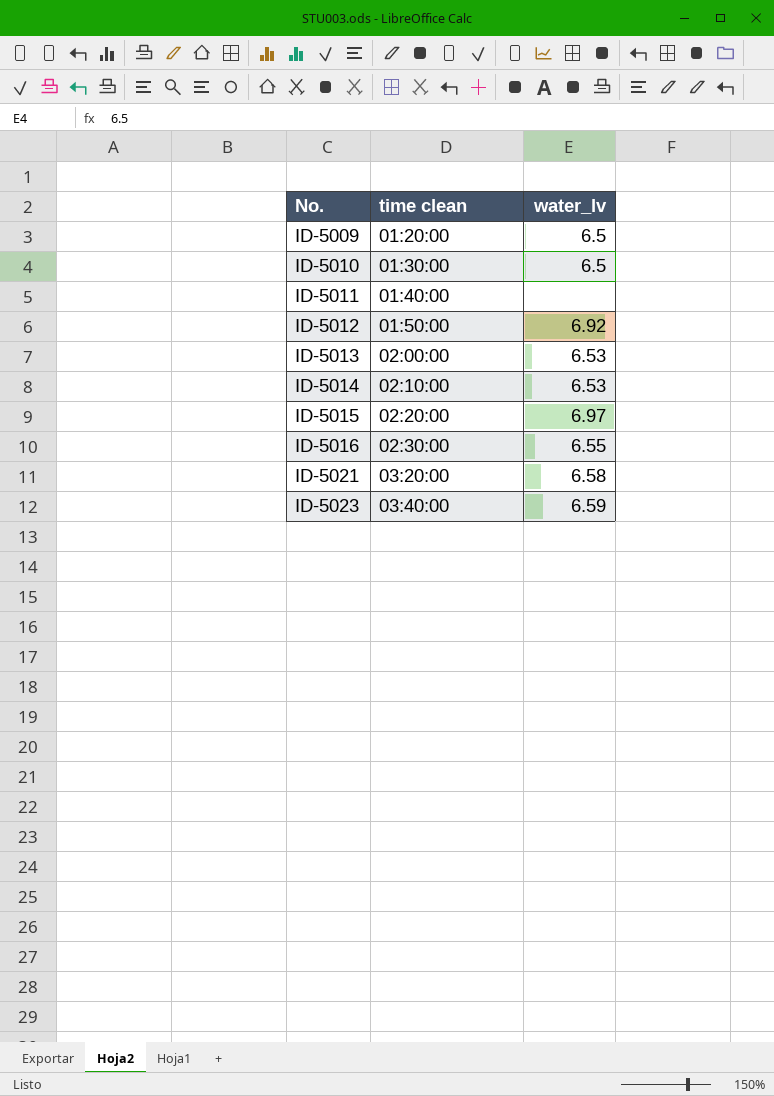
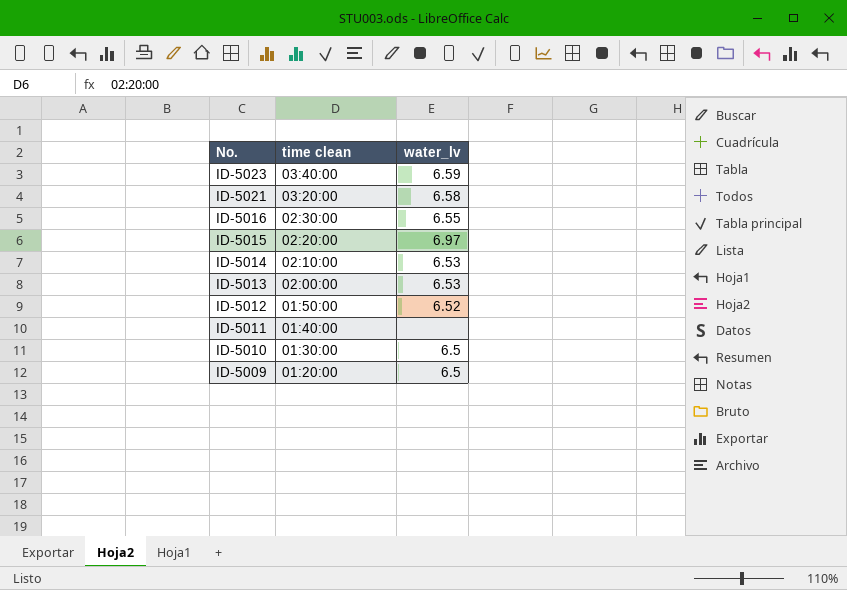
row order: No. ascending -> No. descending
ID-5012 | water_lv: 6.92 -> 6.52

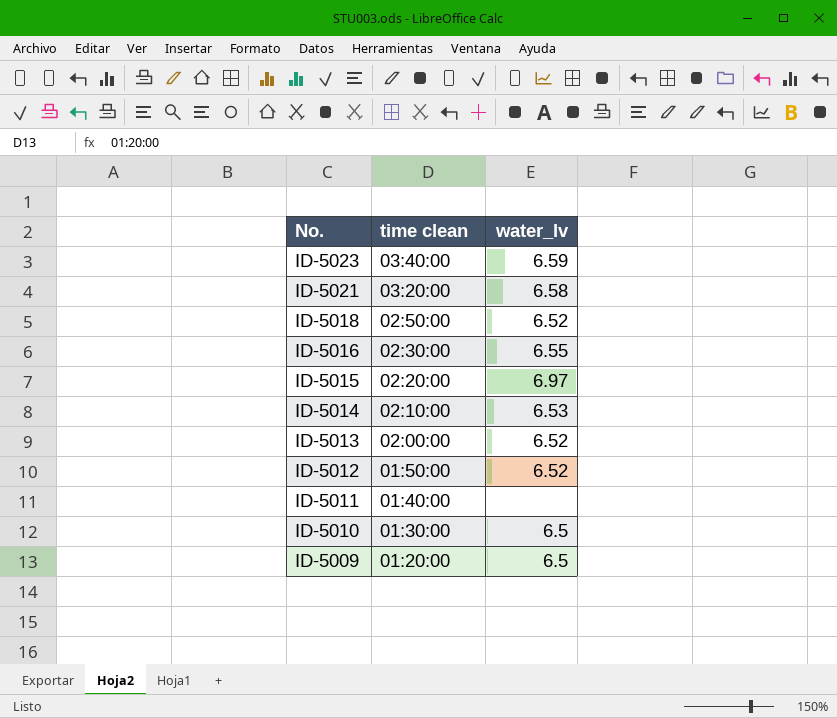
row ID-5018: none -> 02:50:00 | 6.52
ID-5013 | water_lv: 6.53 -> 6.52

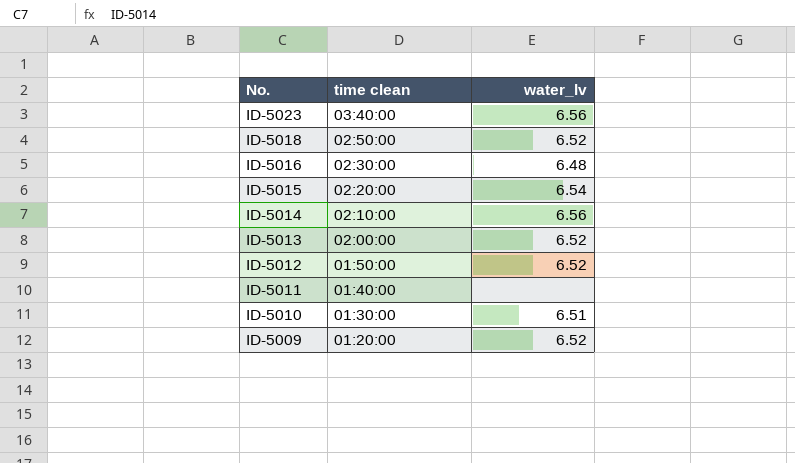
row ID-5021: 03:20:00 | 6.58 -> none
ID-5023 | water_lv: 6.59 -> 6.56
ID-5016 | water_lv: 6.55 -> 6.48
ID-5015 | water_lv: 6.97 -> 6.54
ID-5014 | water_lv: 6.53 -> 6.56
ID-5010 | water_lv: 6.5 -> 6.51
ID-5009 | water_lv: 6.5 -> 6.52

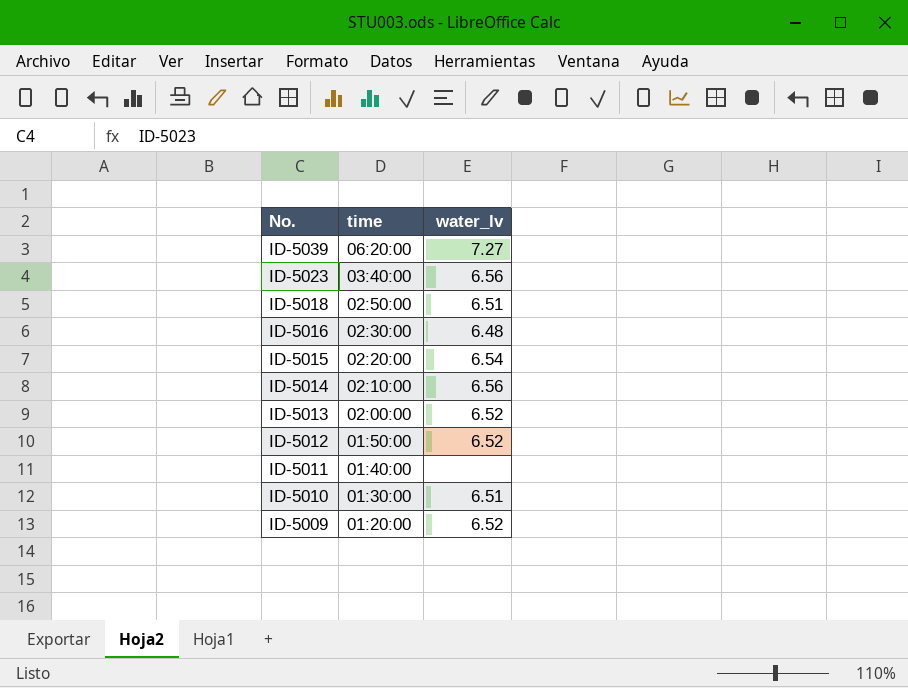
column name: time clean -> time
row ID-5039: none -> 06:20:00 | 7.27
ID-5018 | water_lv: 6.52 -> 6.51

